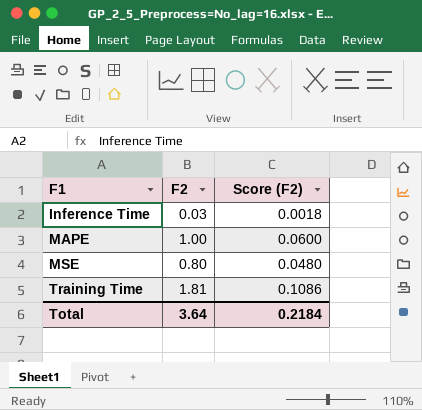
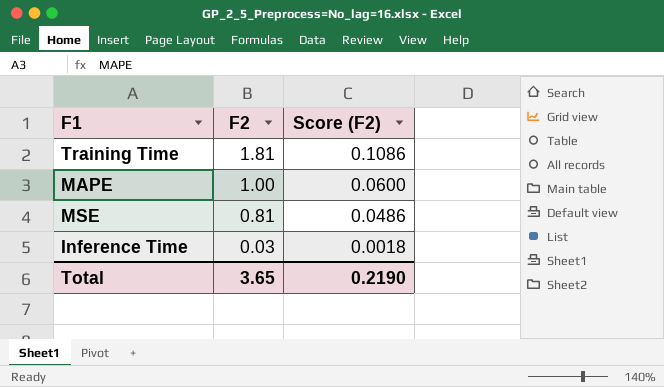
row order: F1 ascending -> F2 descending
MSE | F2: 0.80 -> 0.81
MSE | Score (F2): 0.0480 -> 0.0486
Total | F2: 3.64 -> 3.65
Total | Score (F2): 0.2184 -> 0.2190

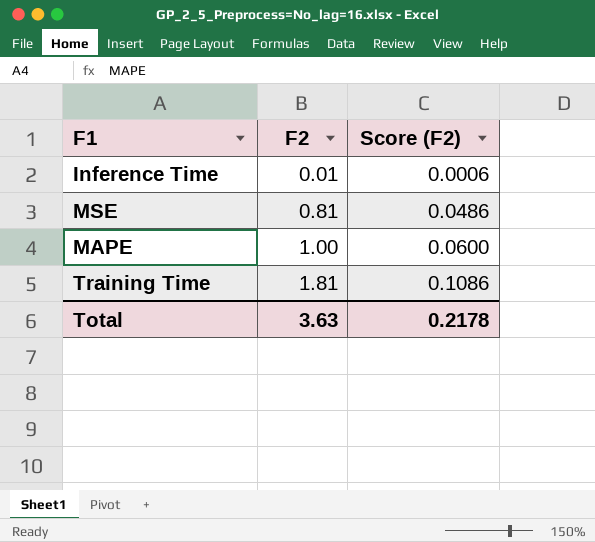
row order: F2 descending -> F2 ascending
Inference Time | F2: 0.03 -> 0.01
Inference Time | Score (F2): 0.0018 -> 0.0006
Total | F2: 3.65 -> 3.63
Total | Score (F2): 0.2190 -> 0.2178

